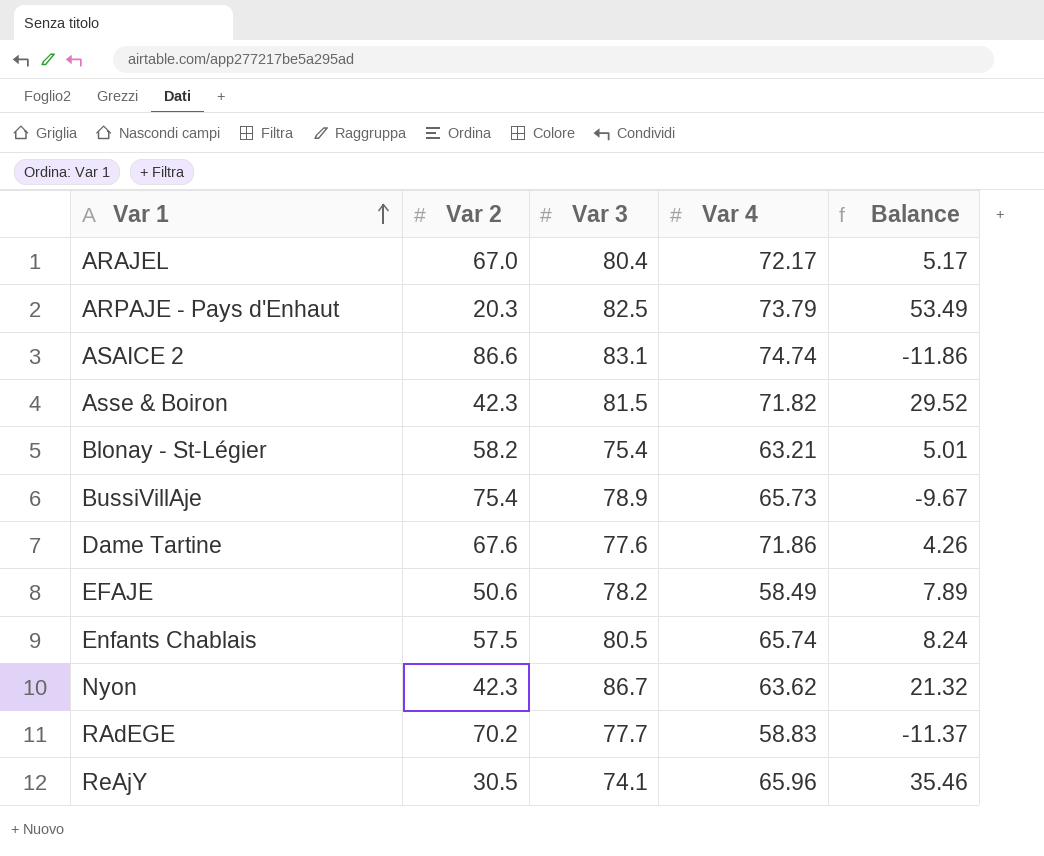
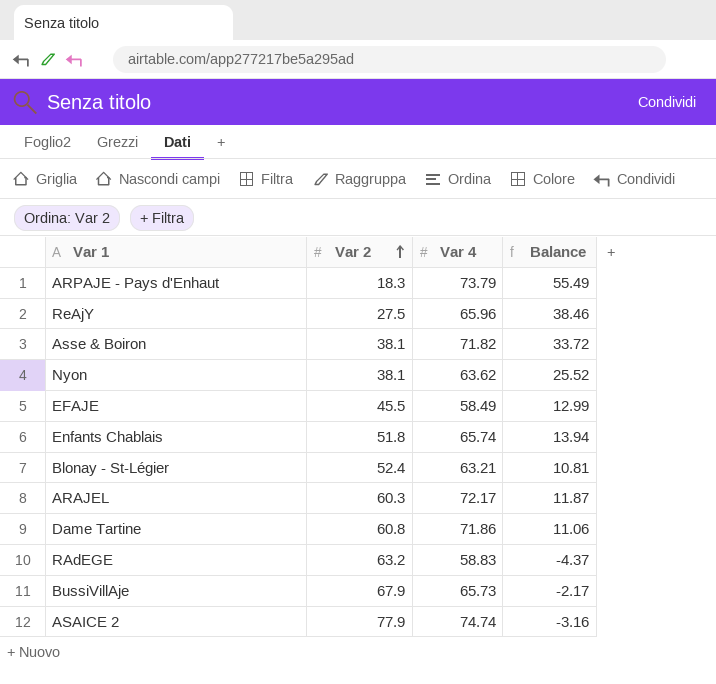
row order: Var 1 ascending -> Var 2 ascending
column Var 3 | position: 3 -> none
ARPAJE - Pays d'Enhaut | Var 2: 20.3 -> 18.3
ARPAJE - Pays d'Enhaut | Balance: 53.49 -> 55.49
ReAjY | Var 2: 30.5 -> 27.5
ReAjY | Balance: 35.46 -> 38.46
Asse & Boiron | Var 2: 42.3 -> 38.1
Asse & Boiron | Balance: 29.52 -> 33.72
Nyon | Var 2: 42.3 -> 38.1
Nyon | Balance: 21.32 -> 25.52
EFAJE | Var 2: 50.6 -> 45.5
EFAJE | Balance: 7.89 -> 12.99
Enfants Chablais | Var 2: 57.5 -> 51.8
Enfants Chablais | Balance: 8.24 -> 13.94
Blonay - St-Légier | Var 2: 58.2 -> 52.4
Blonay - St-Légier | Balance: 5.01 -> 10.81
ARAJEL | Var 2: 67.0 -> 60.3
ARAJEL | Balance: 5.17 -> 11.87
Dame Tartine | Var 2: 67.6 -> 60.8
Dame Tartine | Balance: 4.26 -> 11.06
RAdEGE | Var 2: 70.2 -> 63.2
RAdEGE | Balance: -11.37 -> -4.37
BussiVillAje | Var 2: 75.4 -> 67.9
BussiVillAje | Balance: -9.67 -> -2.17
ASAICE 2 | Var 2: 86.6 -> 77.9
ASAICE 2 | Balance: -11.86 -> -3.16

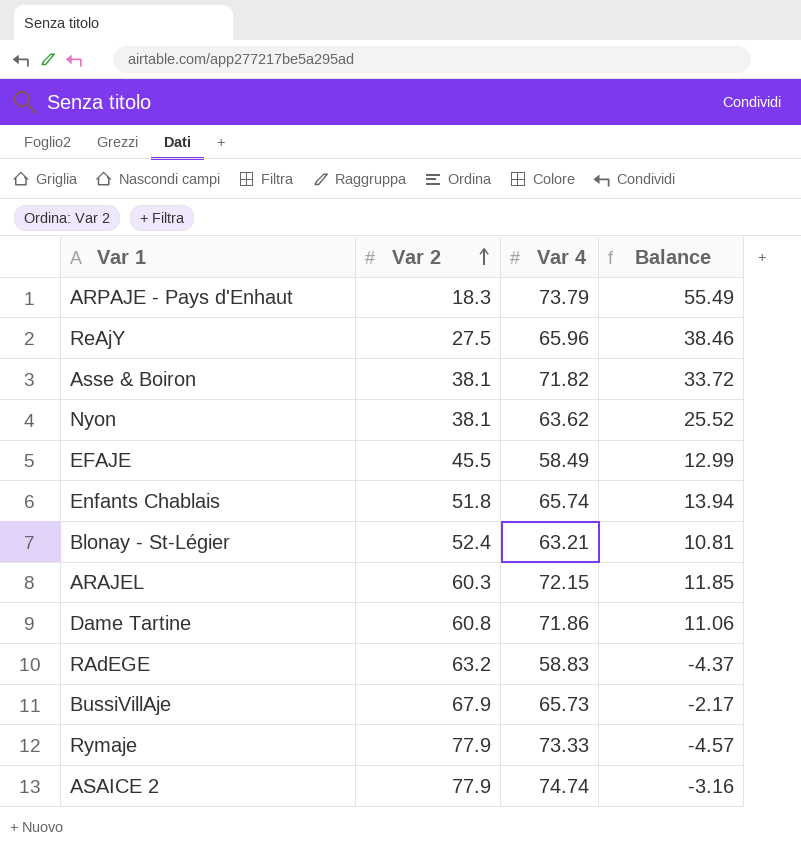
ARAJEL | Var 4: 72.17 -> 72.15
ARAJEL | Balance: 11.87 -> 11.85
row Rymaje: none -> 77.9 | 73.33 | -4.57

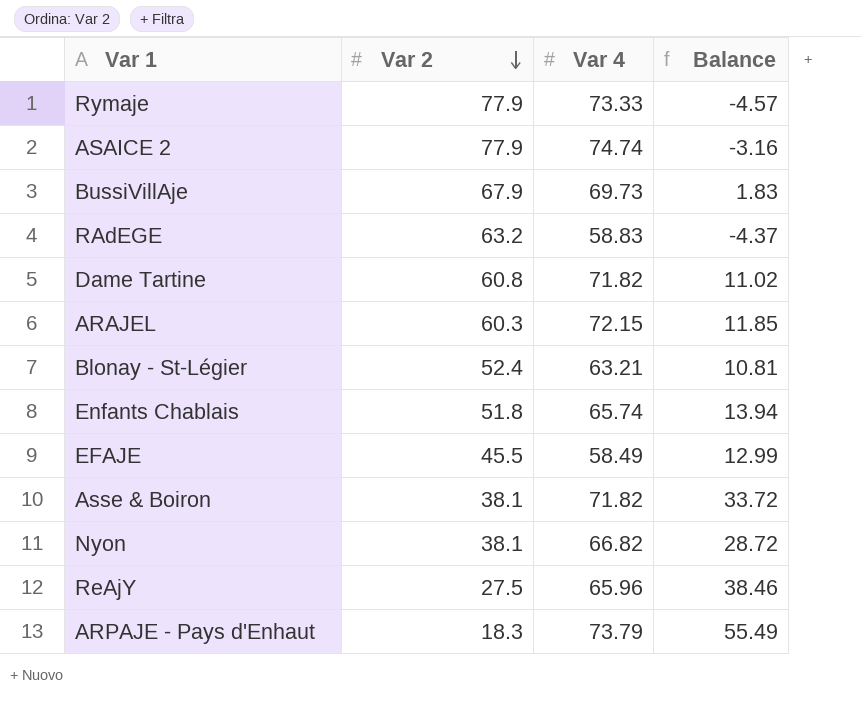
row order: Var 2 ascending -> Var 2 descending
BussiVillAje | Var 4: 65.73 -> 69.73
BussiVillAje | Balance: -2.17 -> 1.83
Dame Tartine | Var 4: 71.86 -> 71.82
Dame Tartine | Balance: 11.06 -> 11.02
Nyon | Var 4: 63.62 -> 66.82
Nyon | Balance: 25.52 -> 28.72

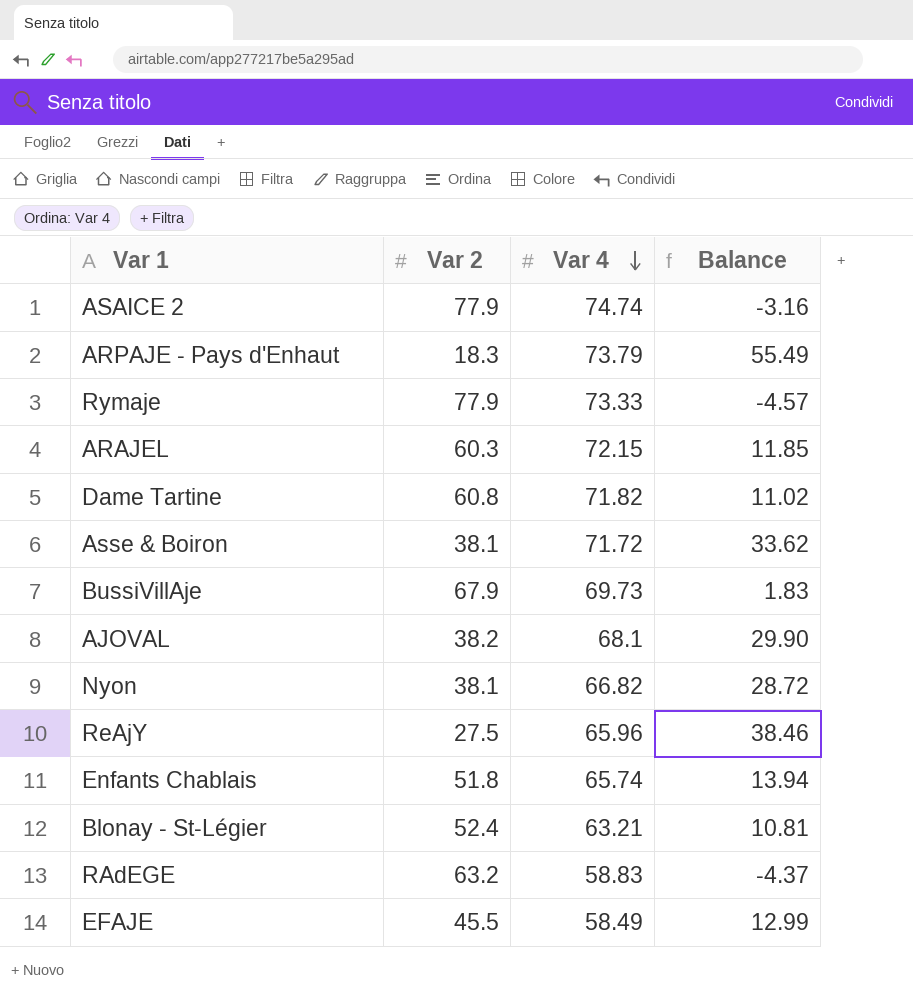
row order: Var 2 descending -> Var 4 descending
Asse & Boiron | Var 4: 71.82 -> 71.72
Asse & Boiron | Balance: 33.72 -> 33.62
row AJOVAL: none -> 38.2 | 68.1 | 29.90

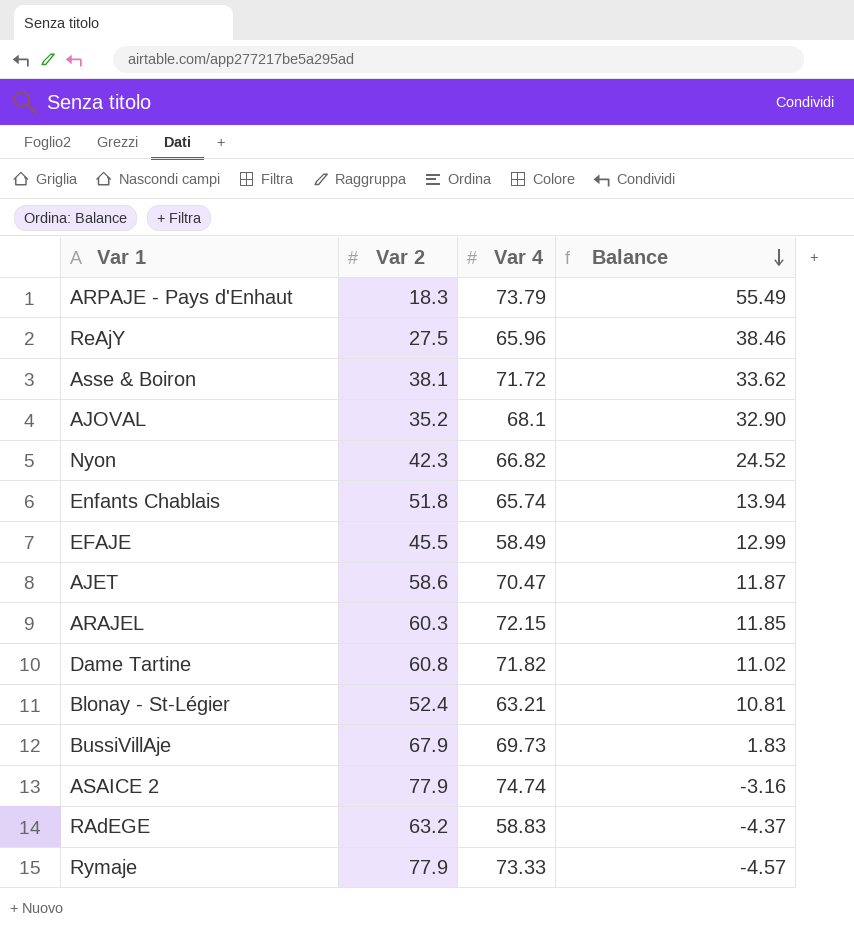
row order: Var 4 descending -> Balance descending
AJOVAL | Var 2: 38.2 -> 35.2
AJOVAL | Balance: 29.90 -> 32.90
Nyon | Var 2: 38.1 -> 42.3
Nyon | Balance: 28.72 -> 24.52
row AJET: none -> 58.6 | 70.47 | 11.87

